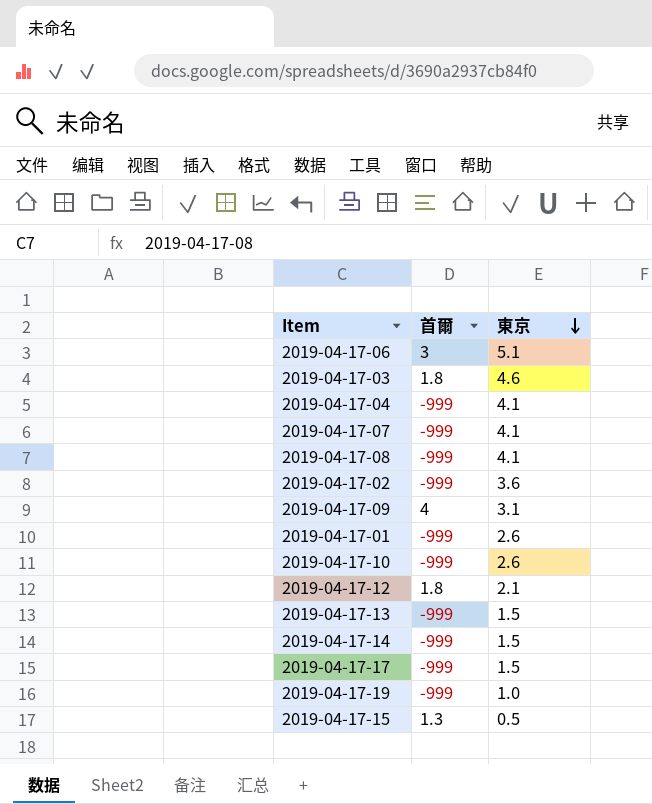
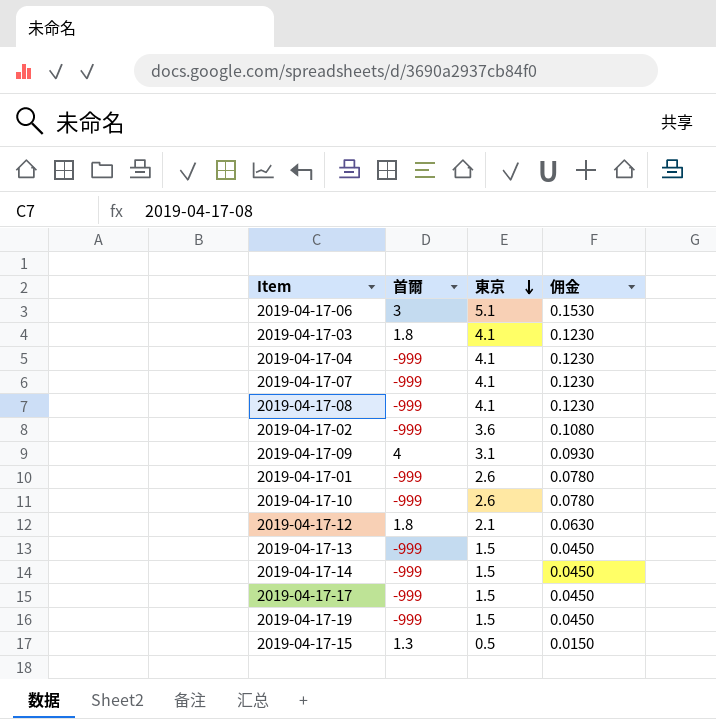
column 佣金 | formula: none -> [東京] * 0.03
2019-04-17-03 | 東京: 4.6 -> 4.1
2019-04-17-19 | 東京: 1.0 -> 1.5

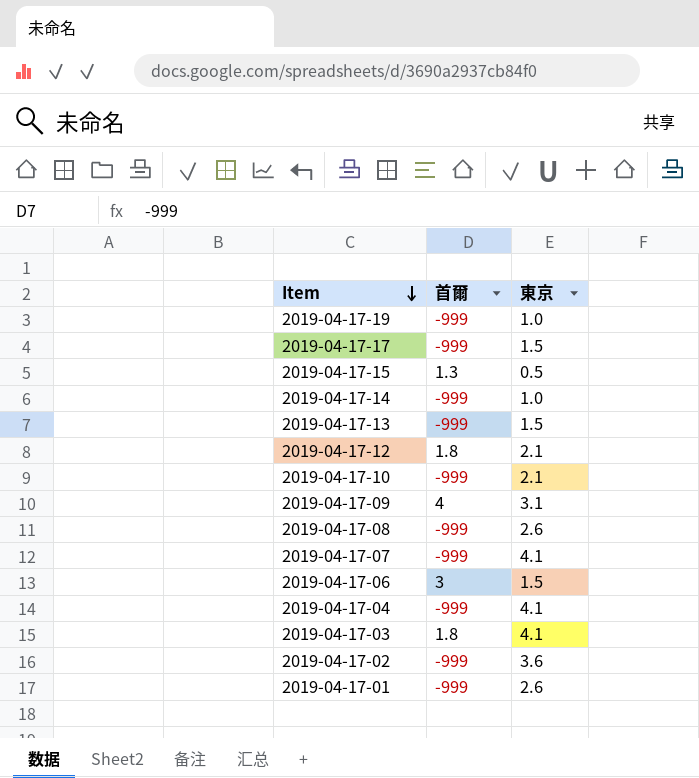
row order: 東京 descending -> Item descending
column 佣金 | formula: [東京] * 0.03 -> none
2019-04-17-19 | 東京: 1.5 -> 1.0
2019-04-17-14 | 東京: 1.5 -> 1.0
2019-04-17-10 | 東京: 2.6 -> 2.1
2019-04-17-08 | 東京: 4.1 -> 2.6
2019-04-17-06 | 東京: 5.1 -> 1.5

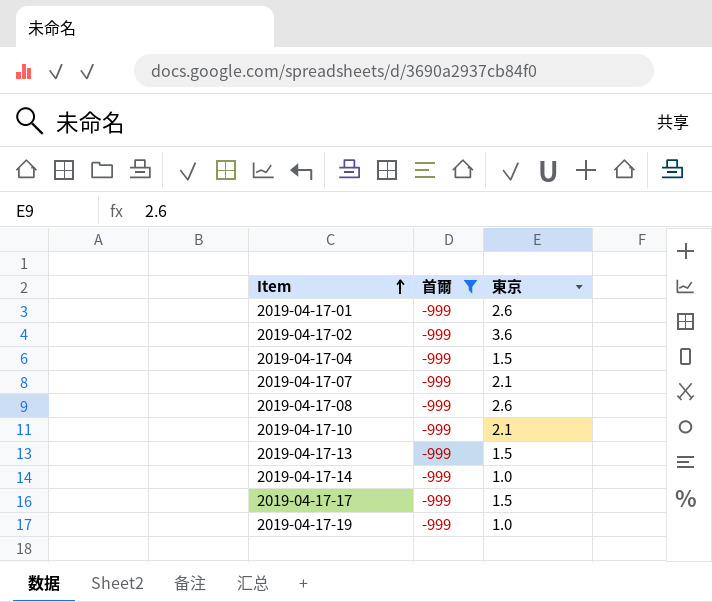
filter: none -> 首爾 = -999
row order: Item descending -> Item ascending
2019-04-17-04 | 東京: 4.1 -> 1.5
2019-04-17-07 | 東京: 4.1 -> 2.1

